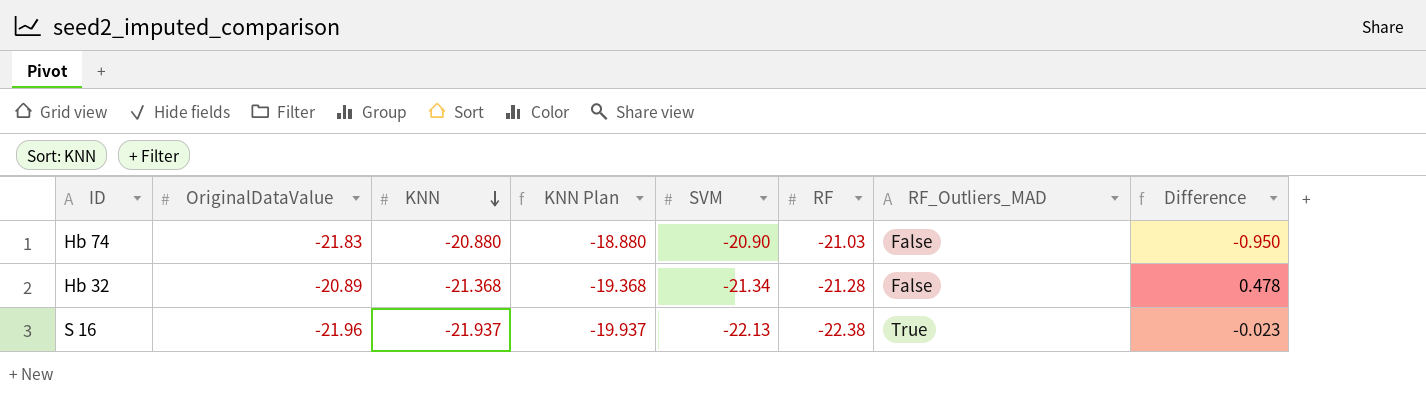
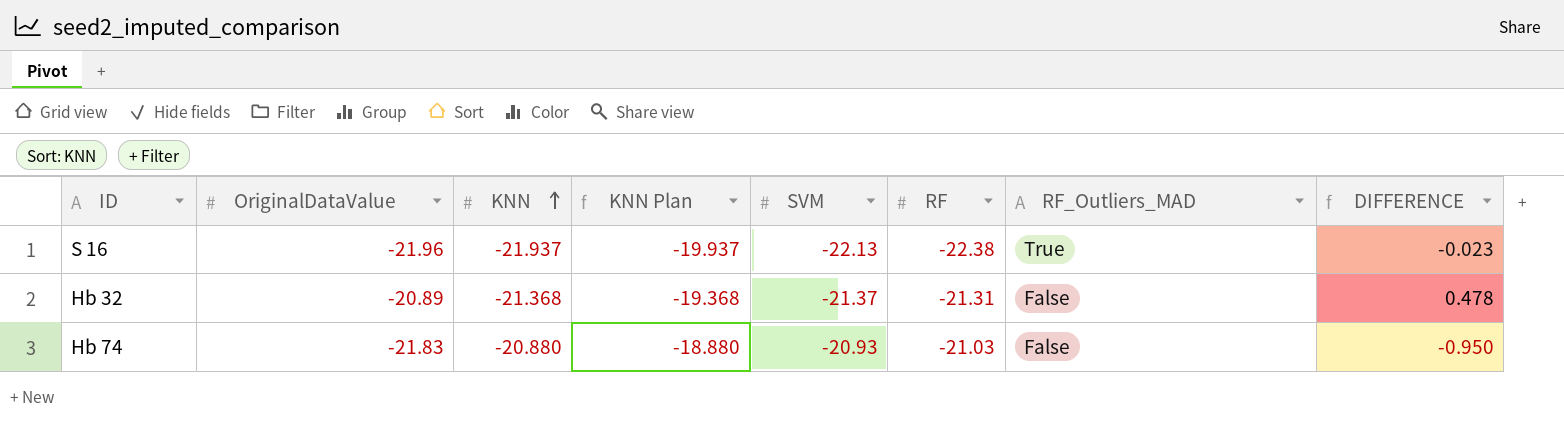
row order: KNN descending -> KNN ascending
column name: Difference -> DIFFERENCE
Hb 32 | SVM: -21.34 -> -21.37
Hb 32 | RF: -21.28 -> -21.31
Hb 74 | SVM: -20.90 -> -20.93

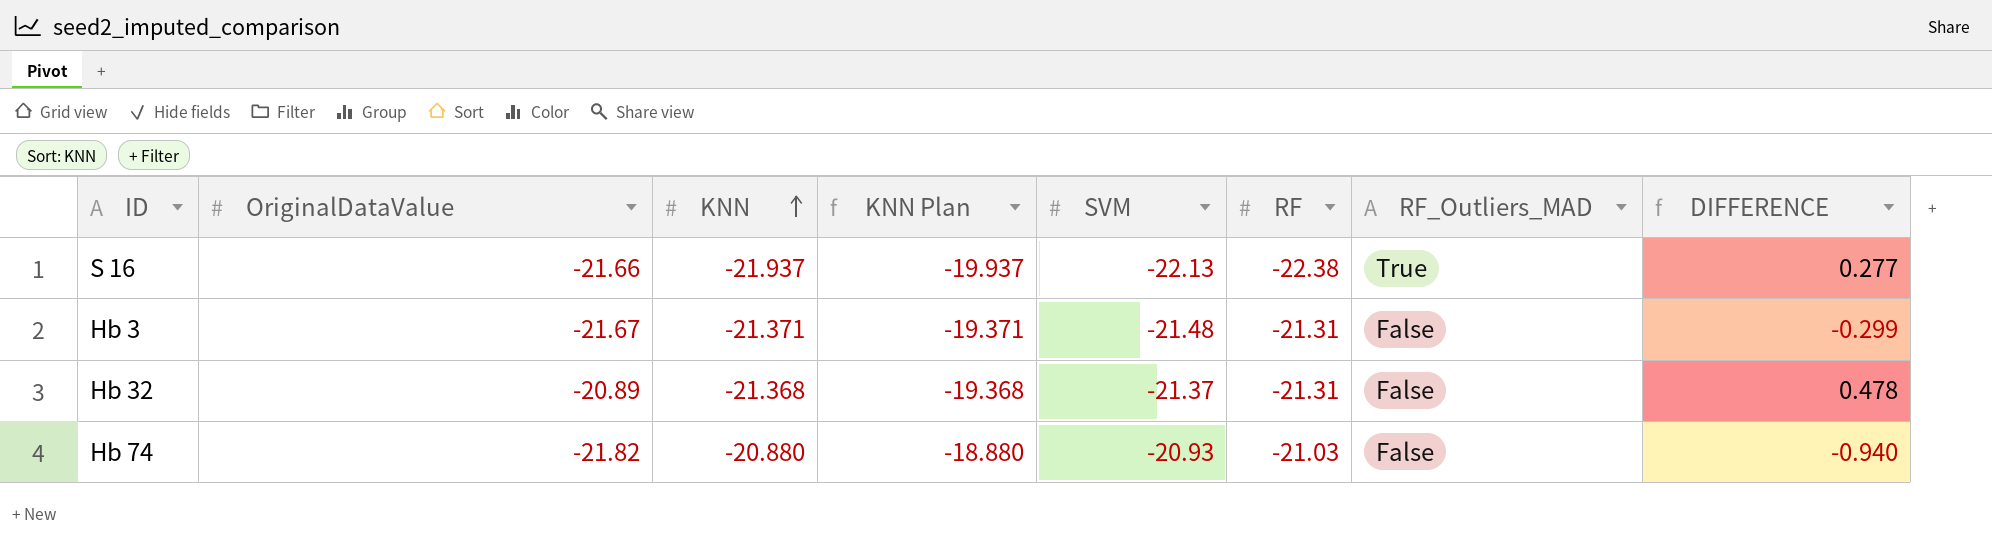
S 16 | OriginalDataValue: -21.96 -> -21.66
S 16 | DIFFERENCE: -0.023 -> 0.277
row Hb 3: none -> -21.67 | -21.371 | -19.371 | -21.48 | -21.31 | False | -0.299
Hb 74 | OriginalDataValue: -21.83 -> -21.82
Hb 74 | DIFFERENCE: -0.950 -> -0.940

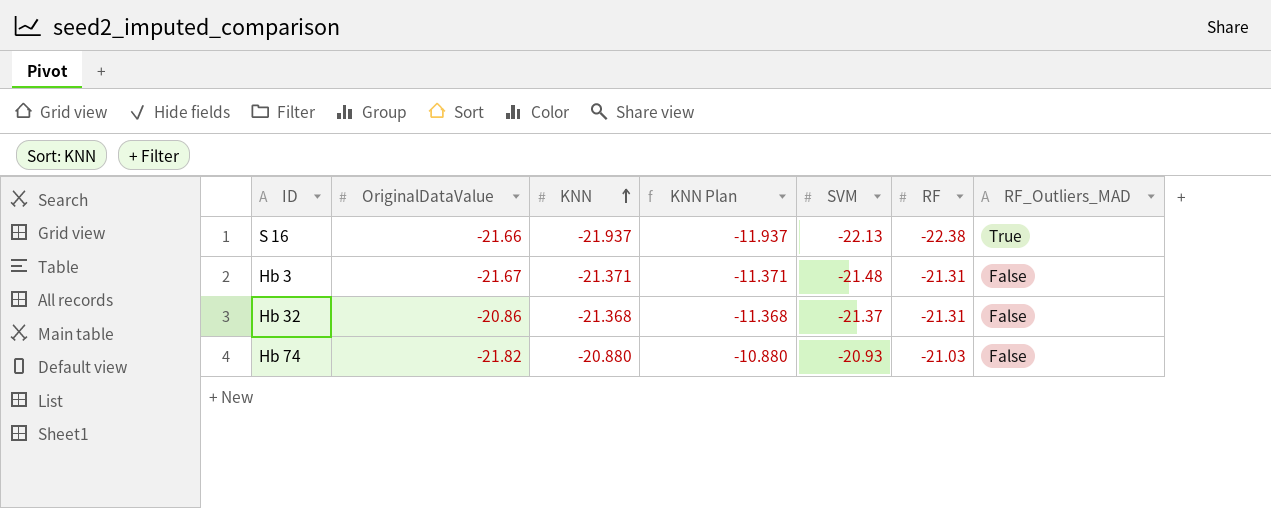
column DIFFERENCE | formula: [OriginalDataValue] - [KNN] -> none
column KNN Plan | formula: [KNN] + 2 -> [KNN] + 10
Hb 32 | OriginalDataValue: -20.89 -> -20.86

